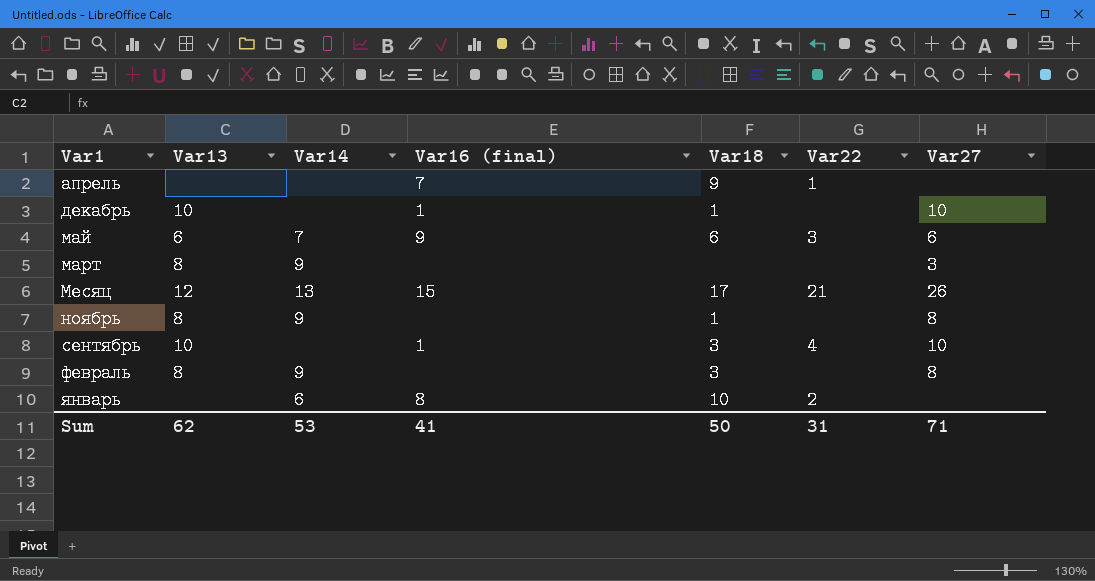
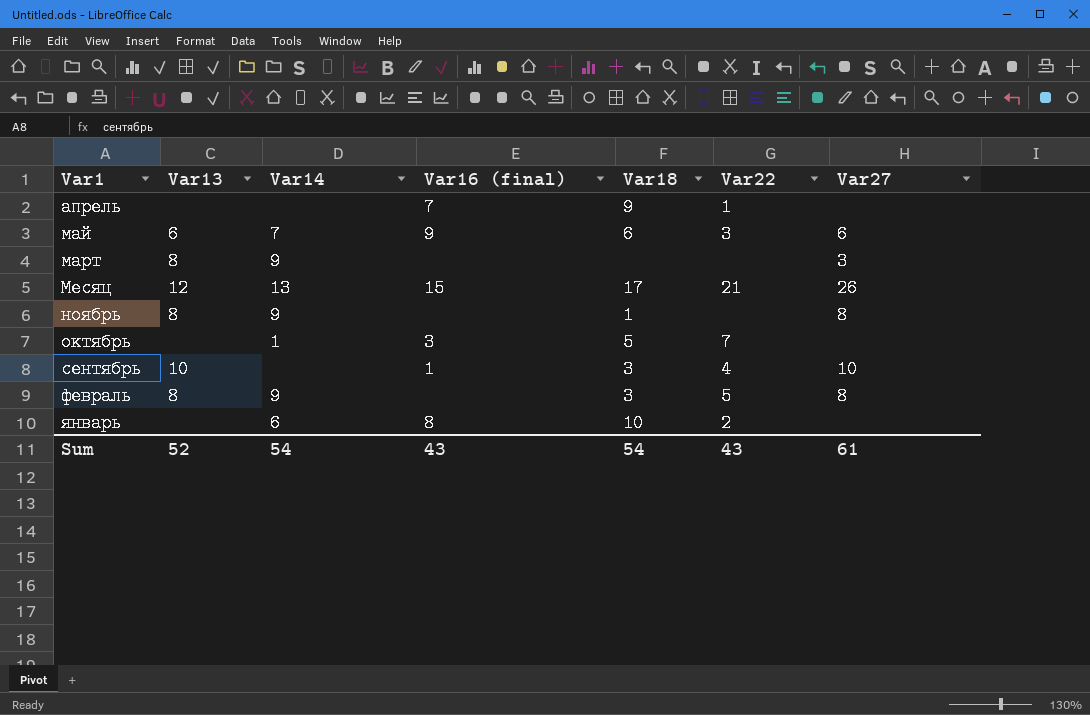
row декабрь: 10 | none | 1 | 1 | none | 10 -> none
row октябрь: none -> none | 1 | 3 | 5 | 7 | none
февраль | Var22: none -> 5
Sum | Var13: 62 -> 52
Sum | Var14: 53 -> 54
Sum | Var16 (final): 41 -> 43
Sum | Var18: 50 -> 54
Sum | Var22: 31 -> 43
Sum | Var27: 71 -> 61

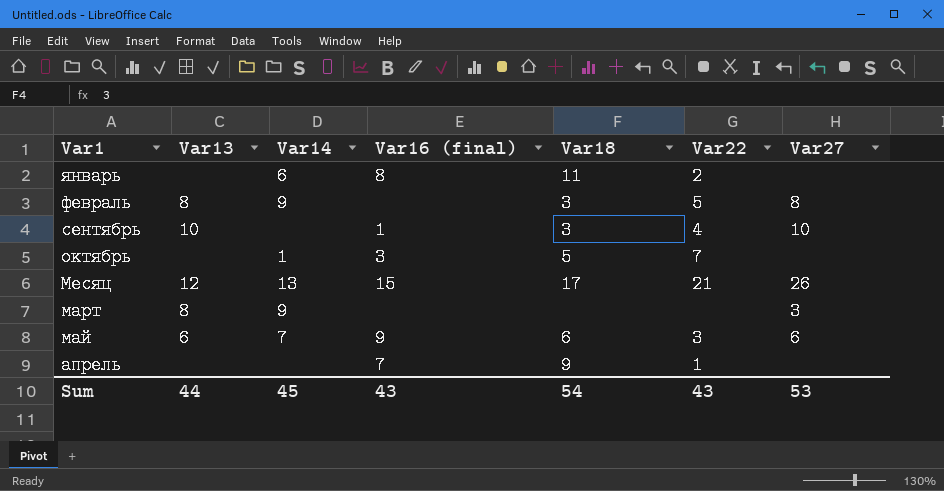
row order: Var1 ascending -> Var1 descending
row ноябрь: 8 | 9 | none | 1 | none | 8 -> none
январь | Var18: 10 -> 11
Sum | Var13: 52 -> 44
Sum | Var14: 54 -> 45
Sum | Var27: 61 -> 53

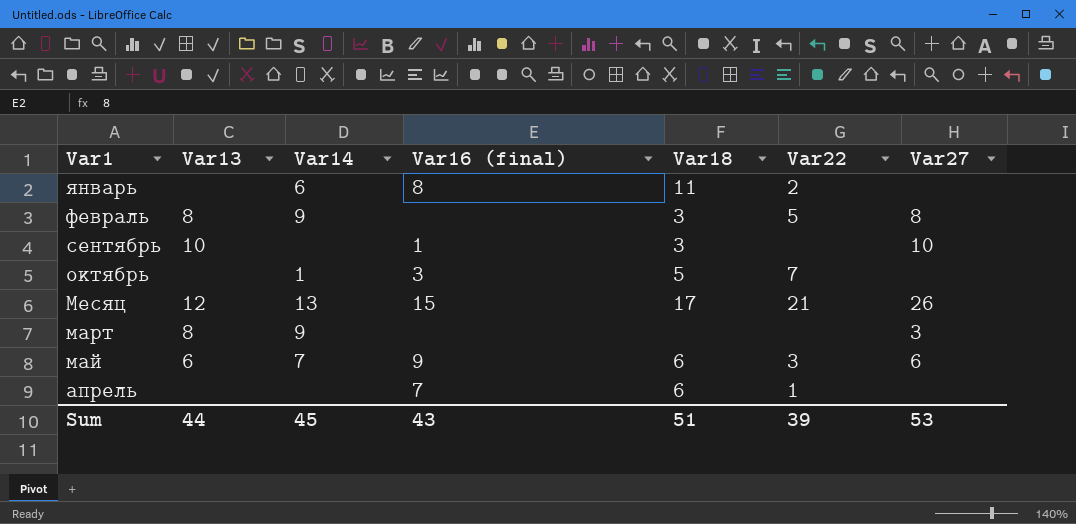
сентябрь | Var22: 4 -> none
апрель | Var18: 9 -> 6
Sum | Var18: 54 -> 51
Sum | Var22: 43 -> 39

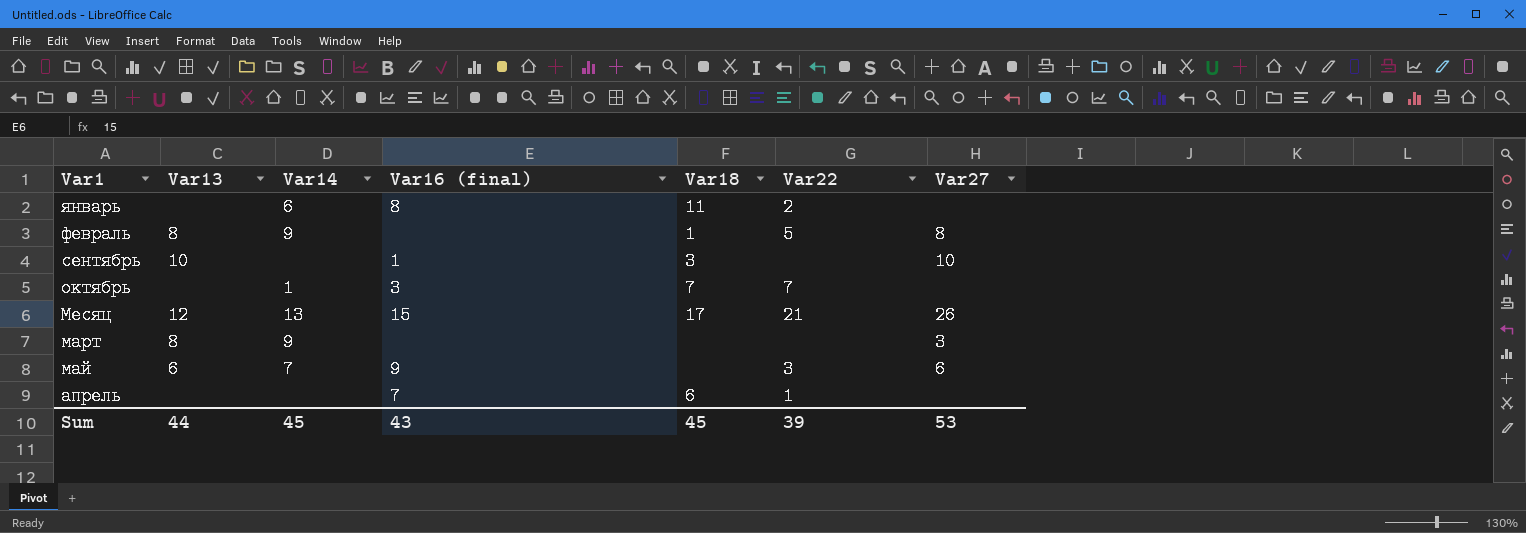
февраль | Var18: 3 -> 1
октябрь | Var18: 5 -> 7
май | Var18: 6 -> none
Sum | Var18: 51 -> 45

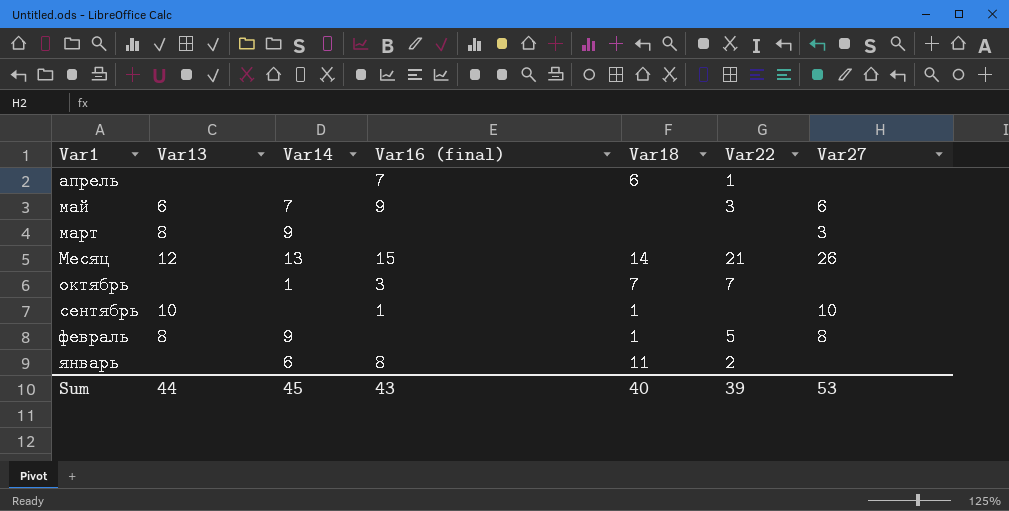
row order: Var1 descending -> Var1 ascending
Месяц | Var18: 17 -> 14
сентябрь | Var18: 3 -> 1
Sum | Var18: 45 -> 40

